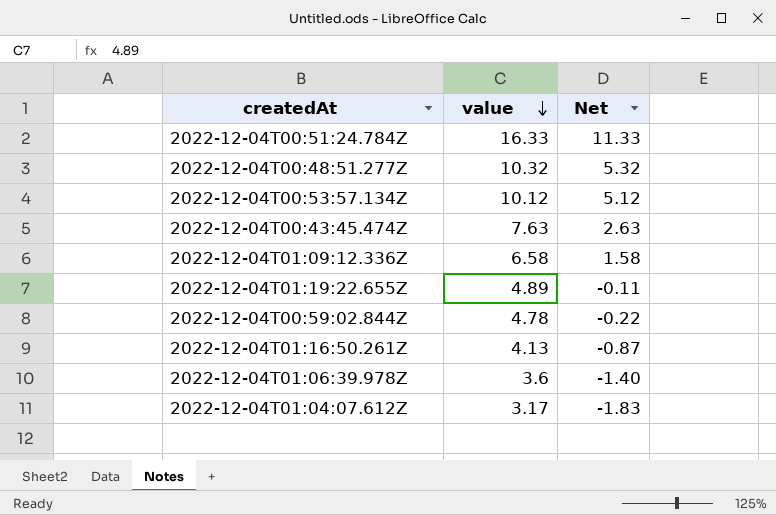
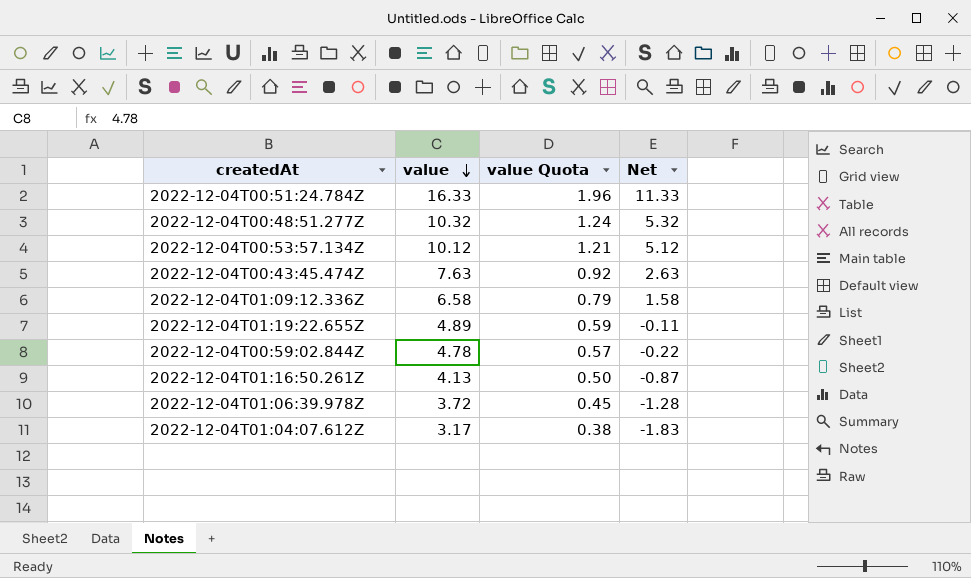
column value Quota | formula: none -> [value] * 0.12
2022-12-04T01:06:39.978Z | value: 3.6 -> 3.72
2022-12-04T01:06:39.978Z | Net: -1.40 -> -1.28

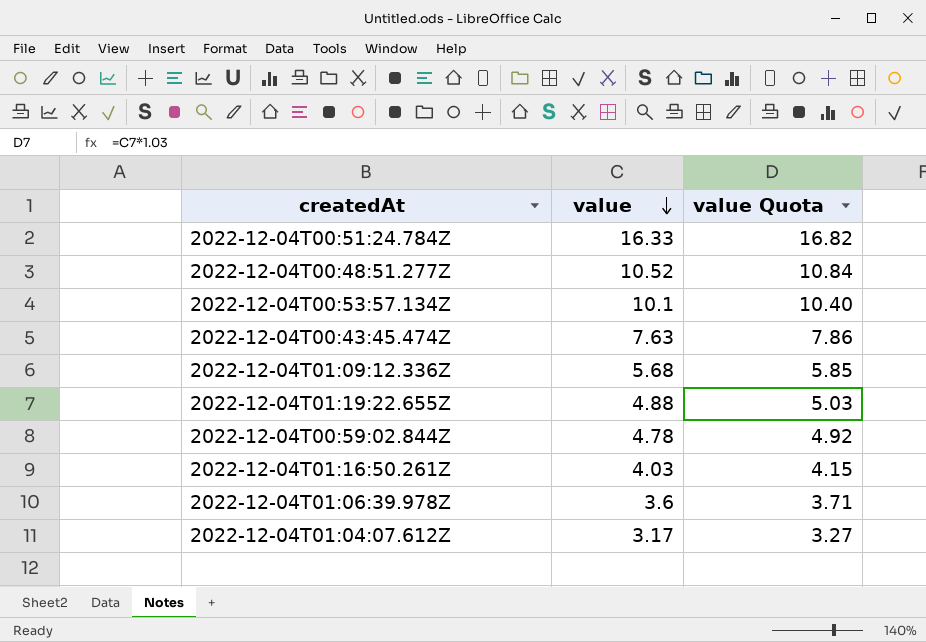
column Net | formula: [value] - 5 -> none
column value Quota | formula: [value] * 0.12 -> [value] * 1.03
2022-12-04T00:48:51.277Z | value: 10.32 -> 10.52
2022-12-04T00:53:57.134Z | value: 10.12 -> 10.1
2022-12-04T01:09:12.336Z | value: 6.58 -> 5.68
2022-12-04T01:19:22.655Z | value: 4.89 -> 4.88
2022-12-04T01:16:50.261Z | value: 4.13 -> 4.03
2022-12-04T01:06:39.978Z | value: 3.72 -> 3.6

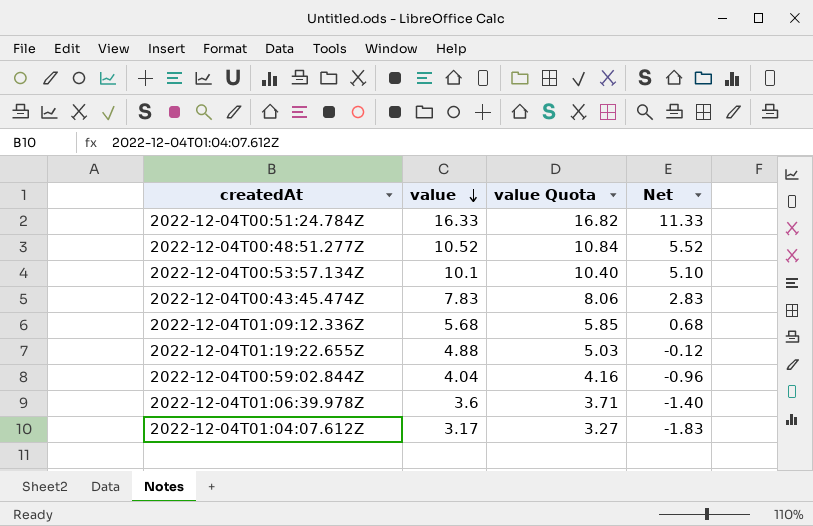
column Net | formula: none -> [value] - 5
row 2022-12-04T01:16:50.261Z: 4.03 | 4.15 -> none
2022-12-04T00:43:45.474Z | value: 7.63 -> 7.83
2022-12-04T00:43:45.474Z | value Quota: 7.86 -> 8.06
2022-12-04T00:59:02.844Z | value: 4.78 -> 4.04
2022-12-04T00:59:02.844Z | value Quota: 4.92 -> 4.16

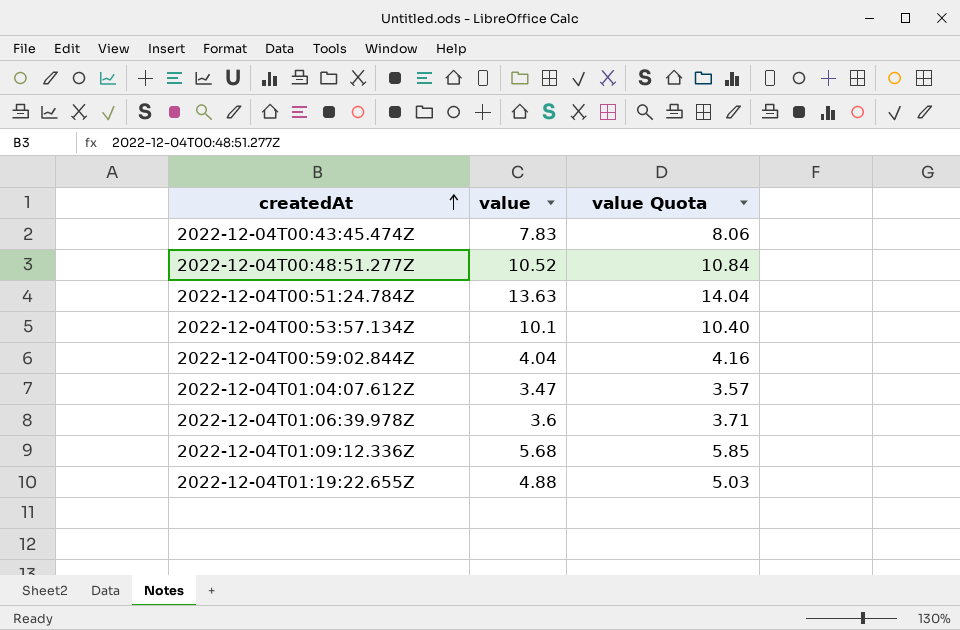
row order: value descending -> createdAt ascending
column Net | formula: [value] - 5 -> none
2022-12-04T00:51:24.784Z | value: 16.33 -> 13.63
2022-12-04T00:51:24.784Z | value Quota: 16.82 -> 14.04
2022-12-04T01:04:07.612Z | value: 3.17 -> 3.47
2022-12-04T01:04:07.612Z | value Quota: 3.27 -> 3.57

